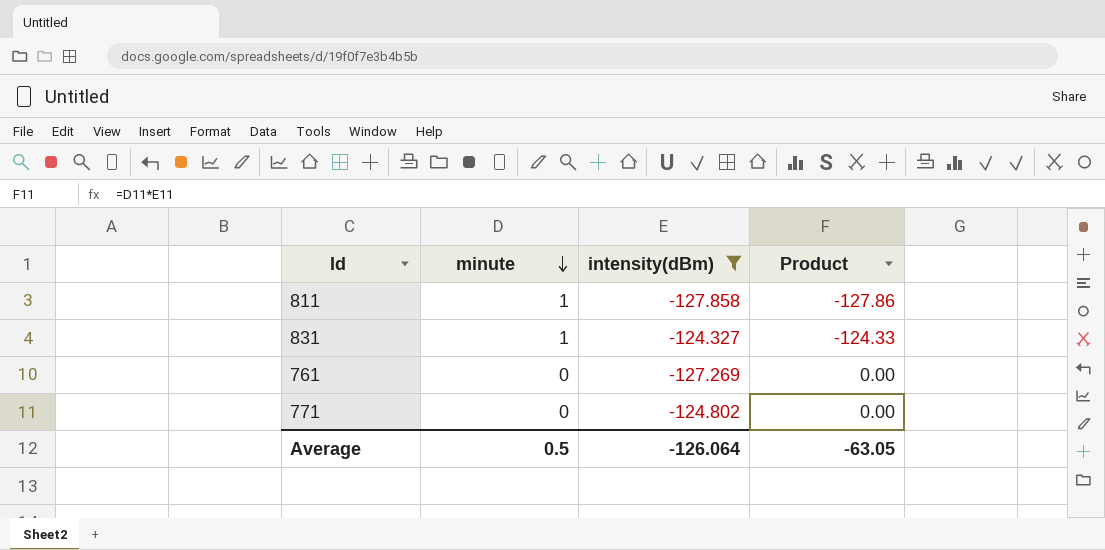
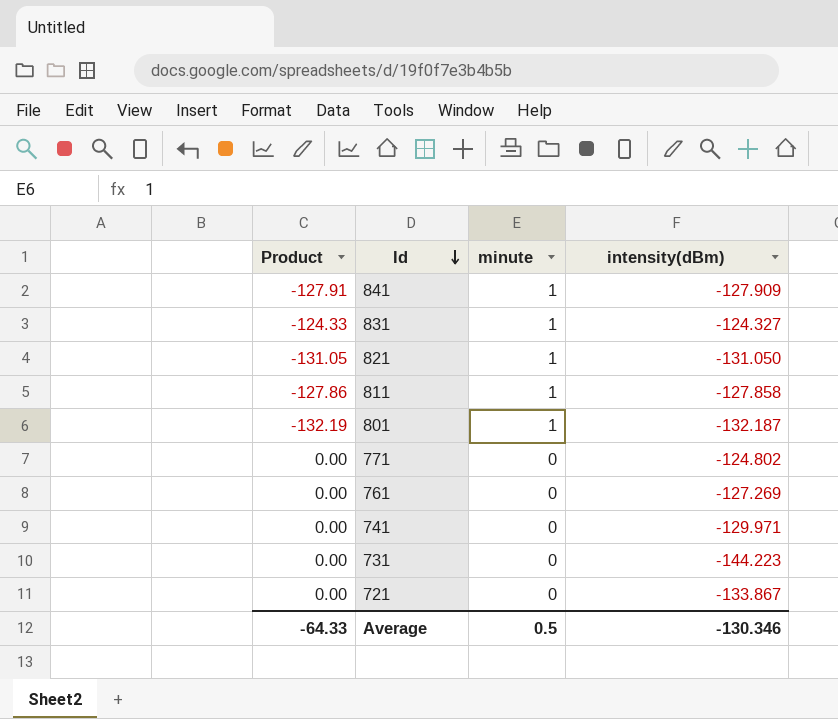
filter: intensity(dBm) >= -127.858 -> none
row order: minute descending -> Id descending
column Product | position: 4 -> 1
Average | Product: -63.05 -> -64.33
Average | intensity(dBm): -126.064 -> -130.346

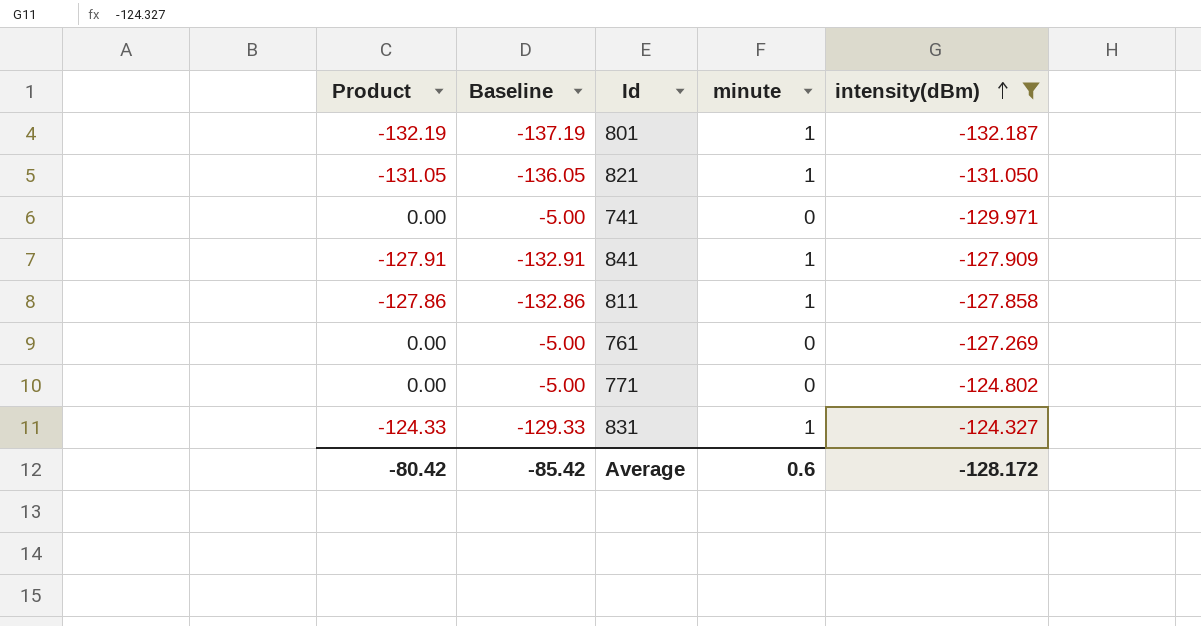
filter: none -> intensity(dBm) >= -132.187
row order: Id descending -> intensity(dBm) ascending
column Baseline | formula: none -> [Product] - 5
Average | Product: -64.33 -> -80.42
Average | minute: 0.5 -> 0.6
Average | intensity(dBm): -130.346 -> -128.172

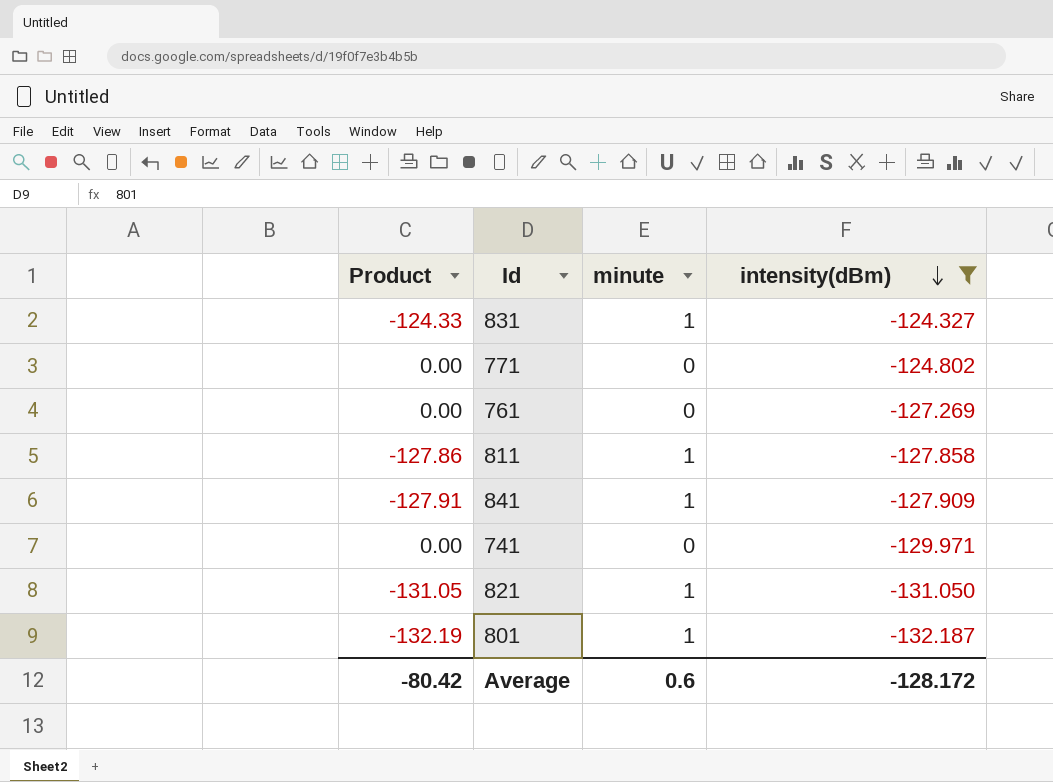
row order: intensity(dBm) ascending -> intensity(dBm) descending
column Baseline | formula: [Product] - 5 -> none

